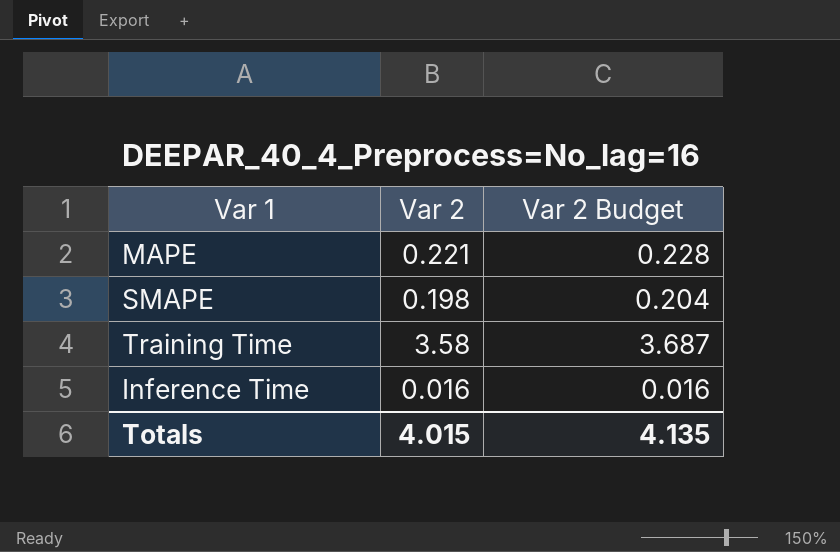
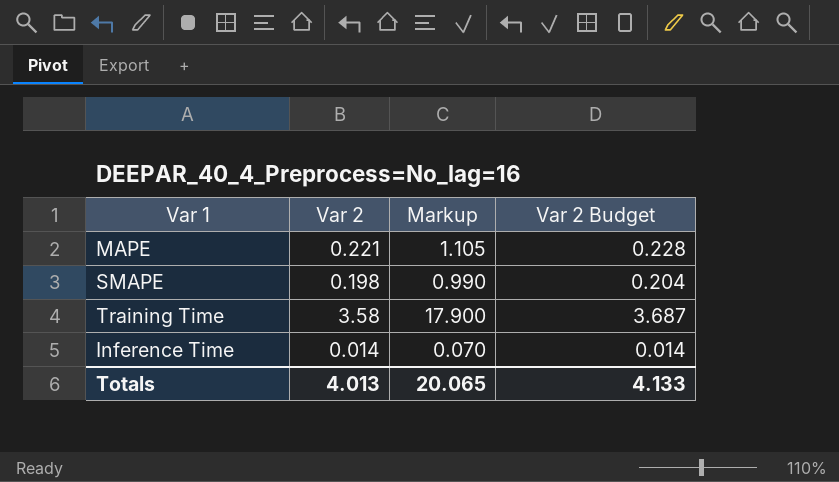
column Markup | formula: none -> [Var 2] * 5
Inference Time | Var 2: 0.016 -> 0.014
Inference Time | Var 2 Budget: 0.016 -> 0.014
Totals | Var 2: 4.015 -> 4.013
Totals | Var 2 Budget: 4.135 -> 4.133

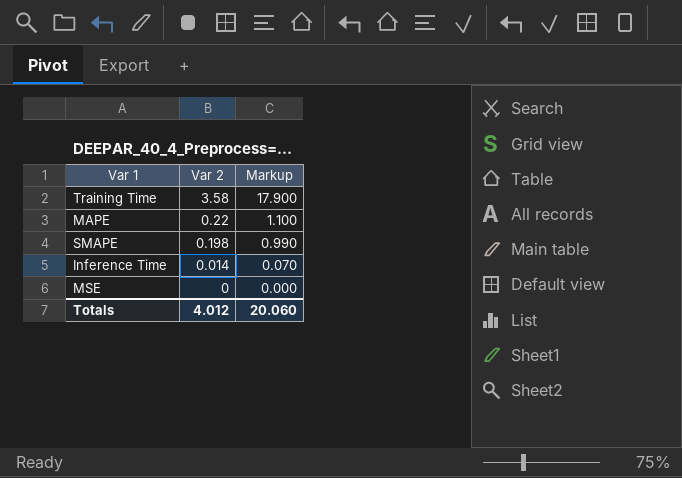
row order: none -> Var 2 descending
column Var 2 Budget | formula: [Var 2] * 1.03 -> none
MAPE | Var 2: 0.221 -> 0.22
MAPE | Markup: 1.105 -> 1.100
row MSE: none -> 0 | 0.000
Totals | Var 2: 4.013 -> 4.012
Totals | Markup: 20.065 -> 20.060

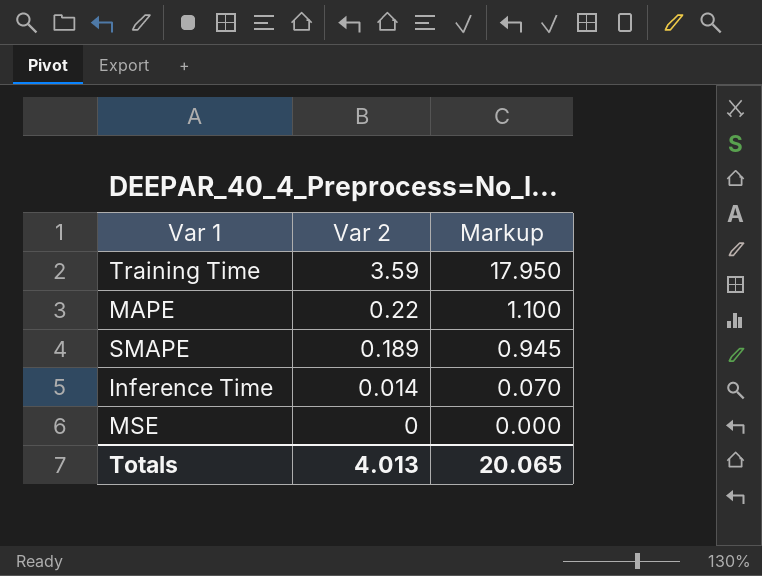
Training Time | Var 2: 3.58 -> 3.59
Training Time | Markup: 17.900 -> 17.950
SMAPE | Var 2: 0.198 -> 0.189
SMAPE | Markup: 0.990 -> 0.945
Totals | Var 2: 4.012 -> 4.013
Totals | Markup: 20.060 -> 20.065

